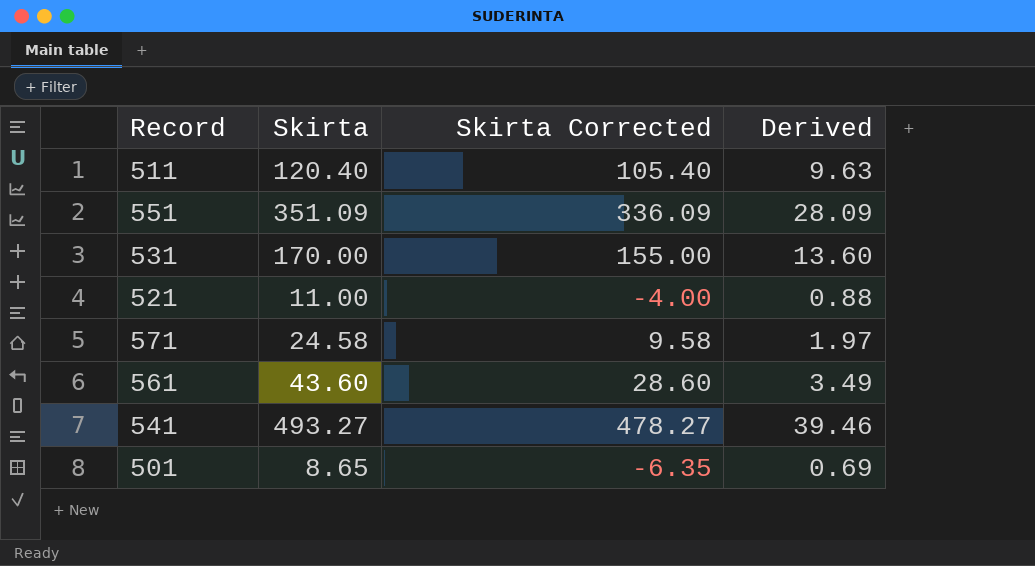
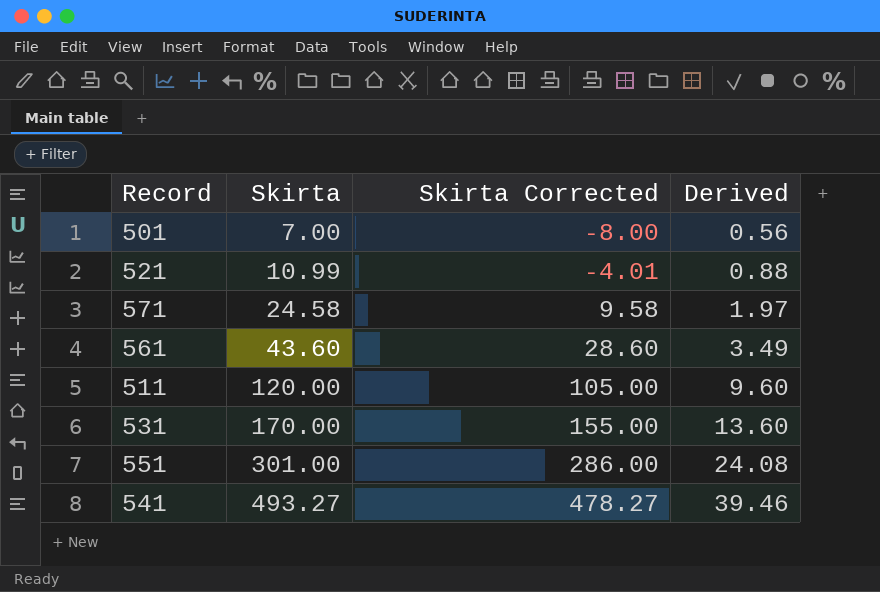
row order: none -> Skirta ascending
501 | Skirta: 8.65 -> 7.00
501 | Skirta Corrected: -6.35 -> -8.00
501 | Derived: 0.69 -> 0.56
521 | Skirta: 11.00 -> 10.99
521 | Skirta Corrected: -4.00 -> -4.01
511 | Skirta: 120.40 -> 120.00
511 | Skirta Corrected: 105.40 -> 105.00
511 | Derived: 9.63 -> 9.60
551 | Skirta: 351.09 -> 301.00
551 | Skirta Corrected: 336.09 -> 286.00
551 | Derived: 28.09 -> 24.08

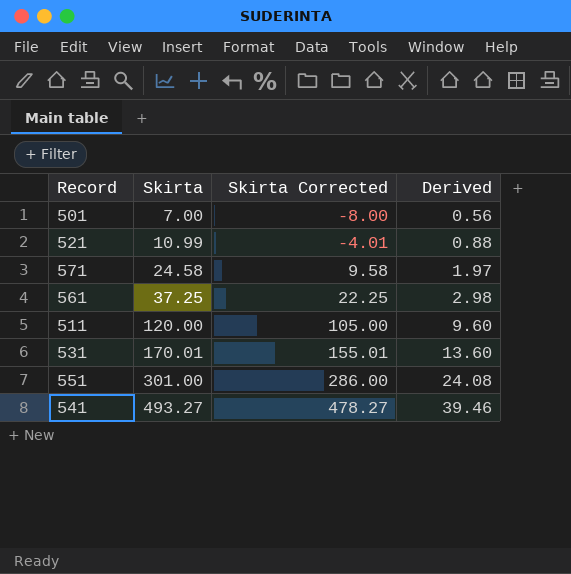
561 | Skirta: 43.60 -> 37.25
561 | Skirta Corrected: 28.60 -> 22.25
561 | Derived: 3.49 -> 2.98
531 | Skirta: 170.00 -> 170.01
531 | Skirta Corrected: 155.00 -> 155.01

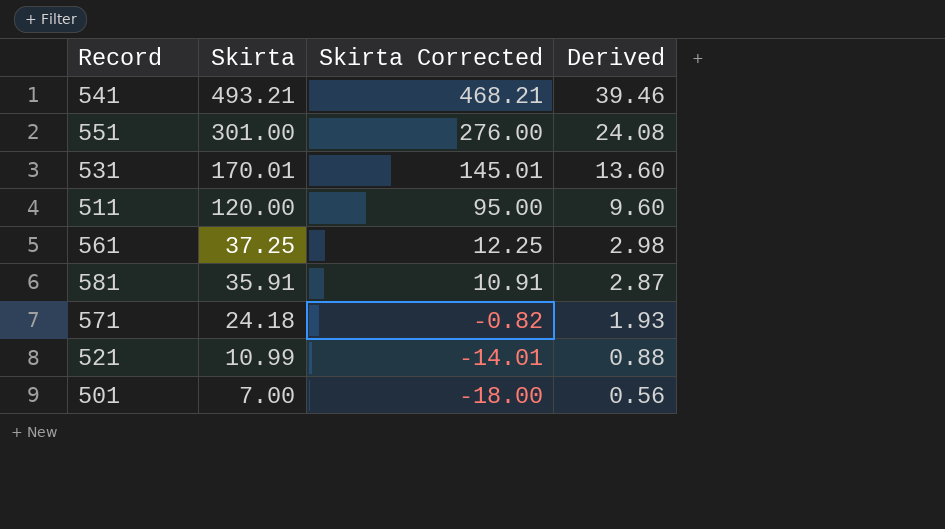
row order: Skirta ascending -> Skirta descending
column Skirta Corrected | formula: [Skirta] - 15 -> [Skirta] - 25
541 | Skirta: 493.27 -> 493.21
row 581: none -> 35.91 | 10.91 | 2.87
571 | Skirta: 24.58 -> 24.18
571 | Derived: 1.97 -> 1.93

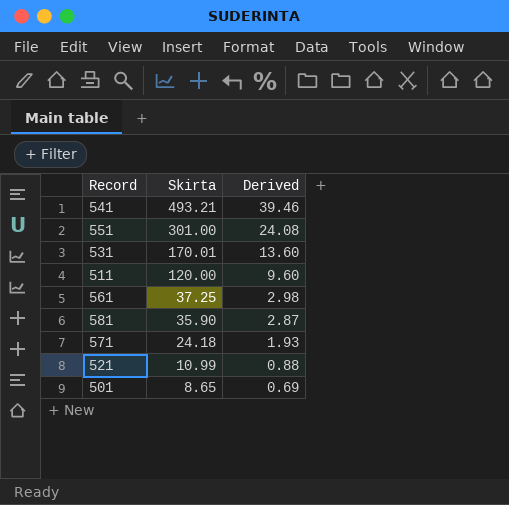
column Skirta Corrected | formula: [Skirta] - 25 -> none
581 | Skirta: 35.91 -> 35.90
501 | Skirta: 7.00 -> 8.65
501 | Derived: 0.56 -> 0.69

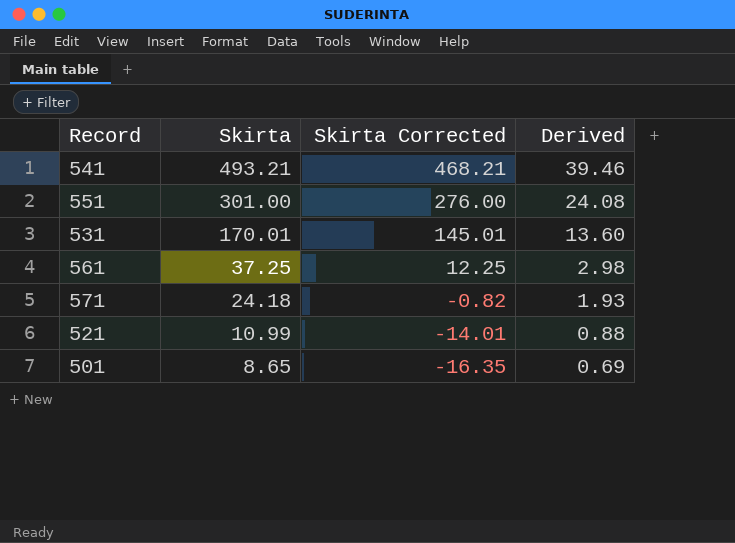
column Skirta Corrected | formula: none -> [Skirta] - 25
row 511: 120.00 | 9.60 -> none
row 581: 35.90 | 2.87 -> none

